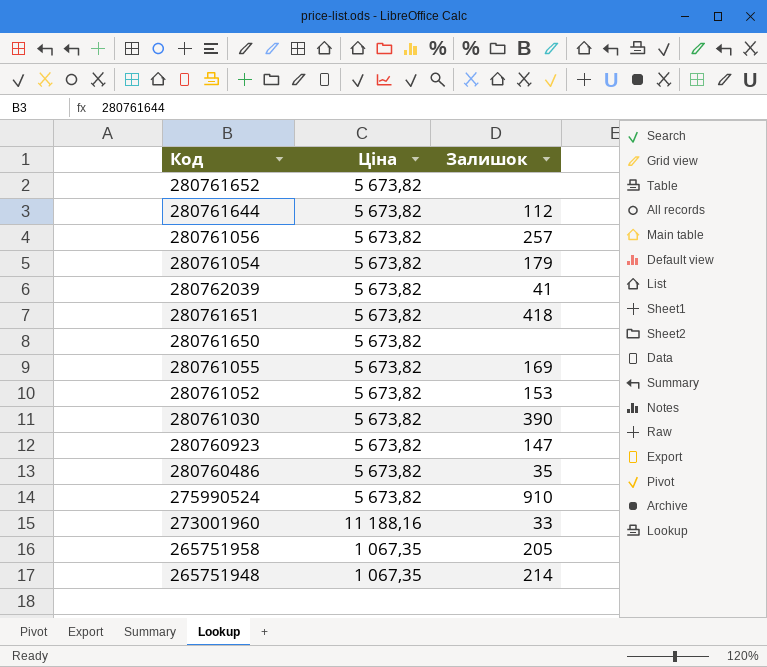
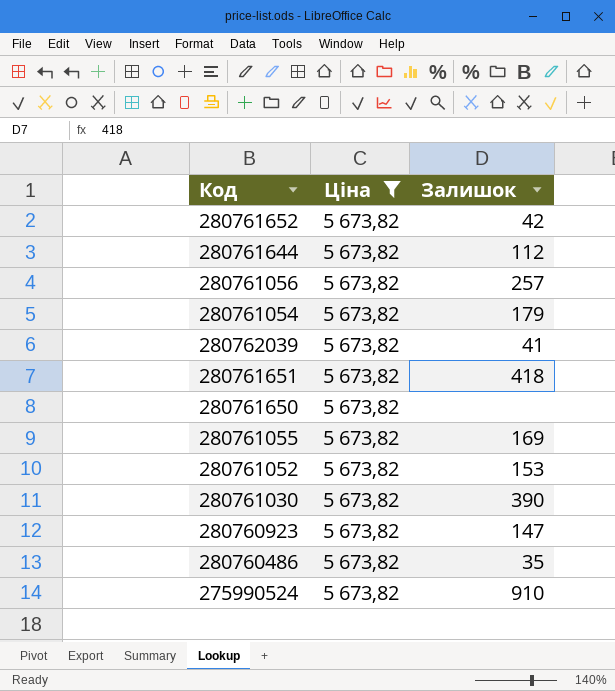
filter: none -> Ціна = 5 673,82
280761652 | Залишок: none -> 42

